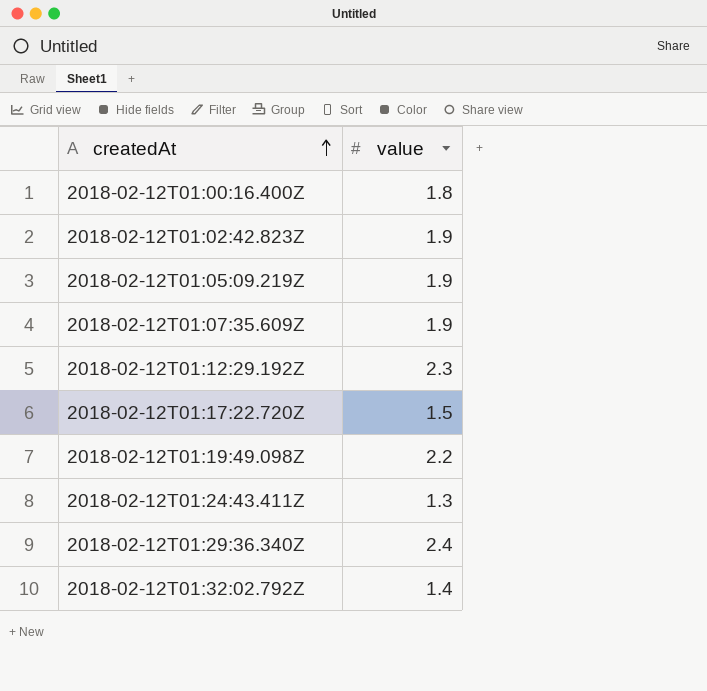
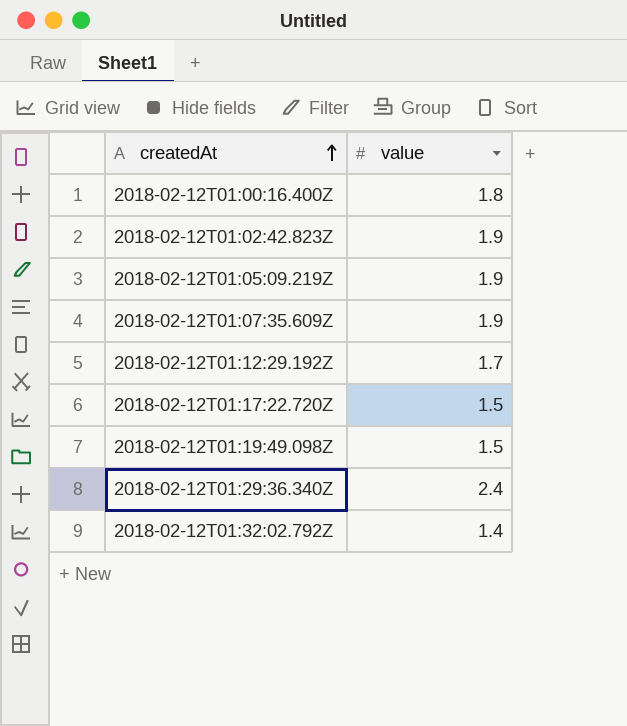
row 2018-02-12T01:24:43.411Z: 1.3 -> none
2018-02-12T01:12:29.192Z | value: 2.3 -> 1.7
2018-02-12T01:19:49.098Z | value: 2.2 -> 1.5

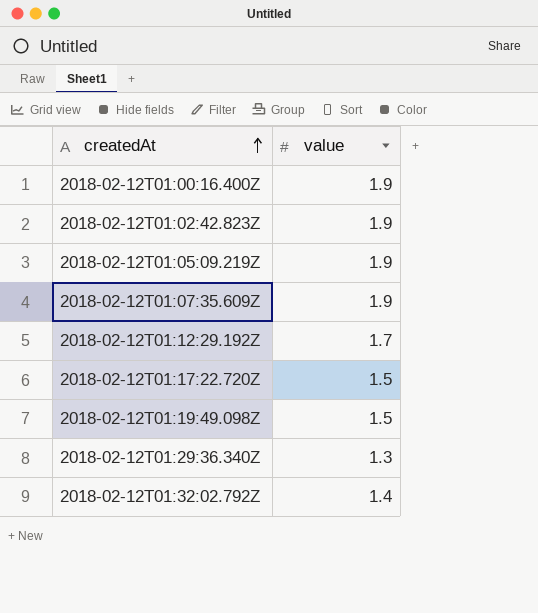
2018-02-12T01:00:16.400Z | value: 1.8 -> 1.9
2018-02-12T01:29:36.340Z | value: 2.4 -> 1.3

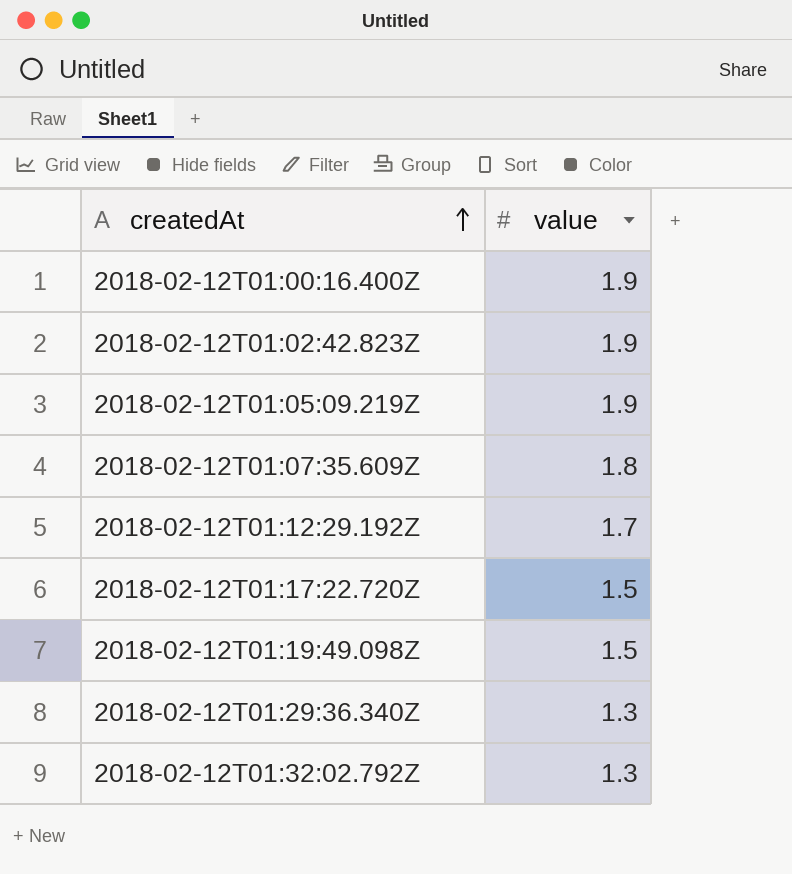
2018-02-12T01:07:35.609Z | value: 1.9 -> 1.8
2018-02-12T01:32:02.792Z | value: 1.4 -> 1.3

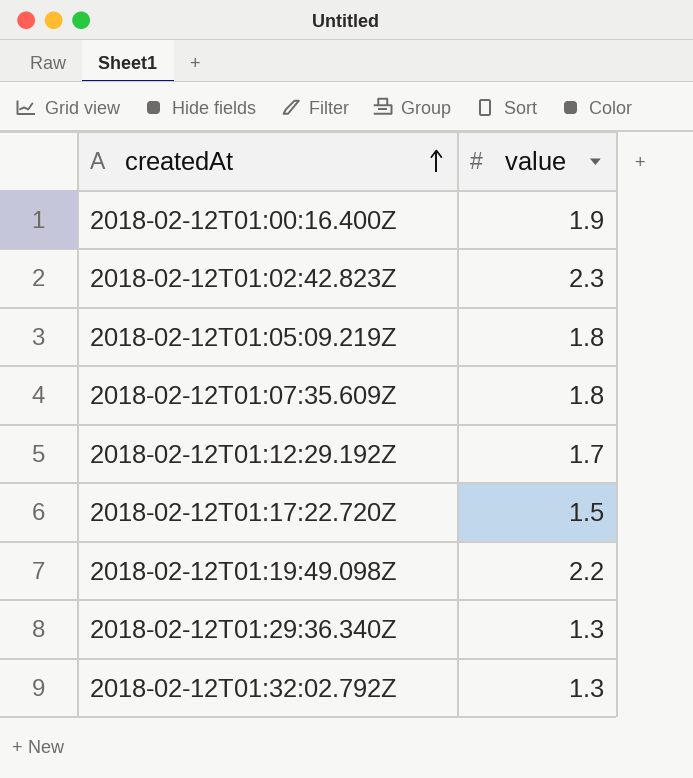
2018-02-12T01:02:42.823Z | value: 1.9 -> 2.3
2018-02-12T01:05:09.219Z | value: 1.9 -> 1.8
2018-02-12T01:19:49.098Z | value: 1.5 -> 2.2

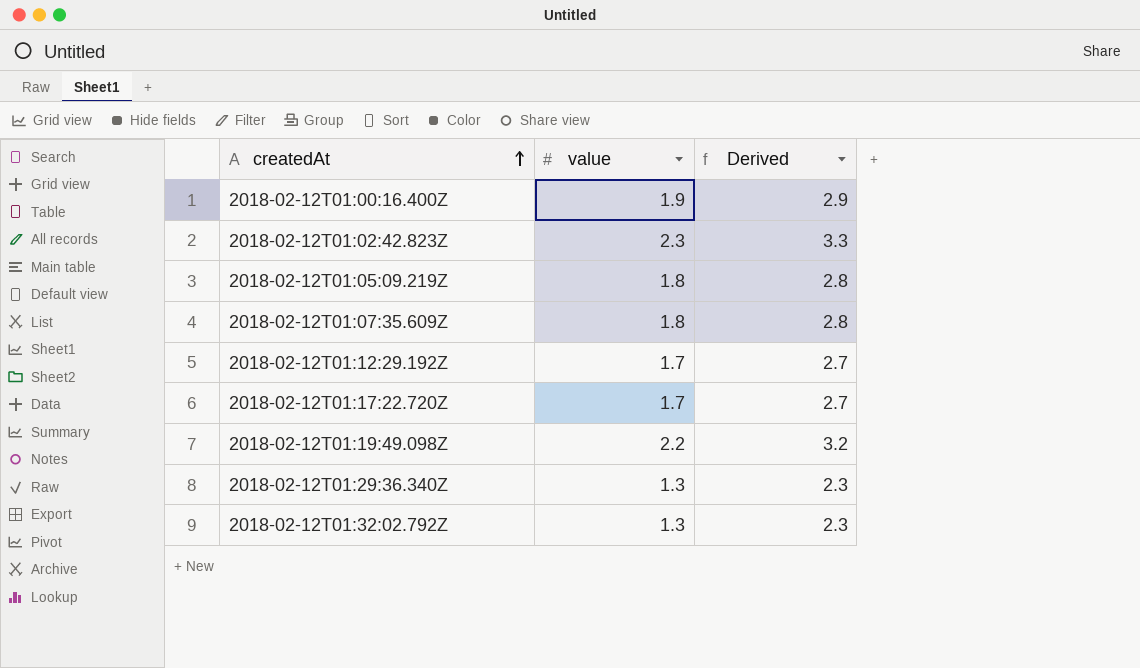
column Derived | formula: none -> [value] + 1
2018-02-12T01:17:22.720Z | value: 1.5 -> 1.7

